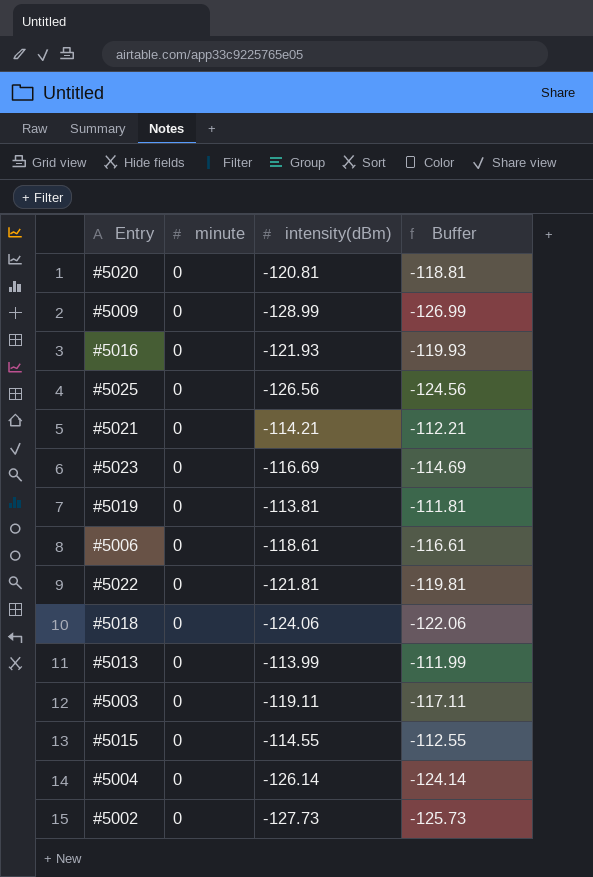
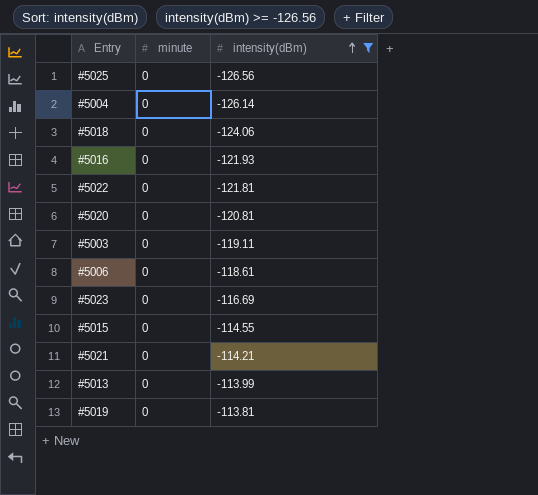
filter: none -> intensity(dBm) >= -126.56
row order: none -> intensity(dBm) ascending
column Buffer | formula: [intensity(dBm)] + 2 -> none

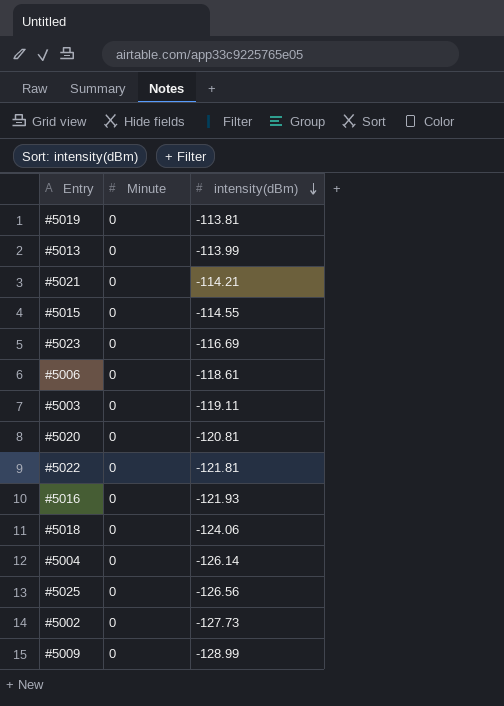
filter: intensity(dBm) >= -126.56 -> none
row order: intensity(dBm) ascending -> intensity(dBm) descending
column name: minute -> Minute

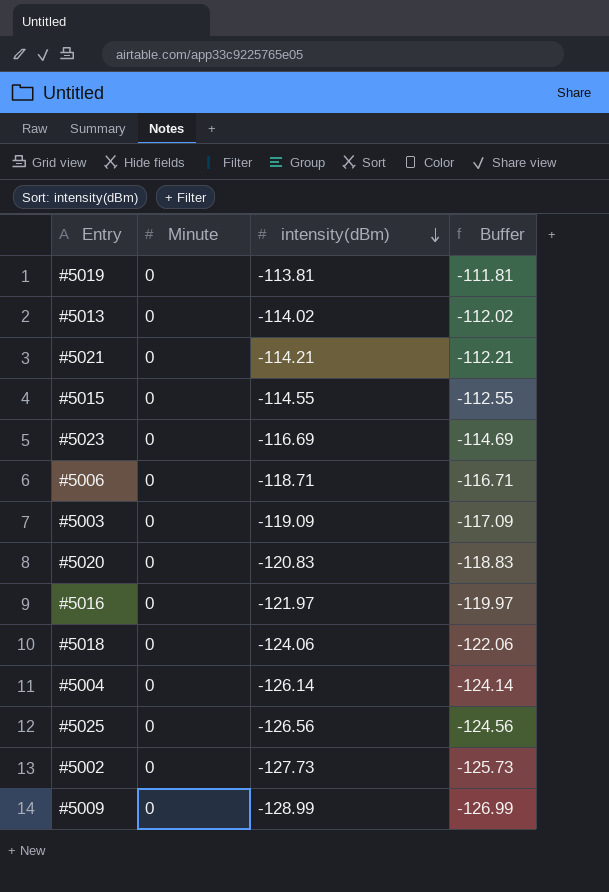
column Buffer | formula: none -> [intensity(dBm)] + 2
row #5022: 0 | -121.81 -> none
#5013 | intensity(dBm): -113.99 -> -114.02
#5006 | intensity(dBm): -118.61 -> -118.71
#5003 | intensity(dBm): -119.11 -> -119.09
#5020 | intensity(dBm): -120.81 -> -120.83
#5016 | intensity(dBm): -121.93 -> -121.97

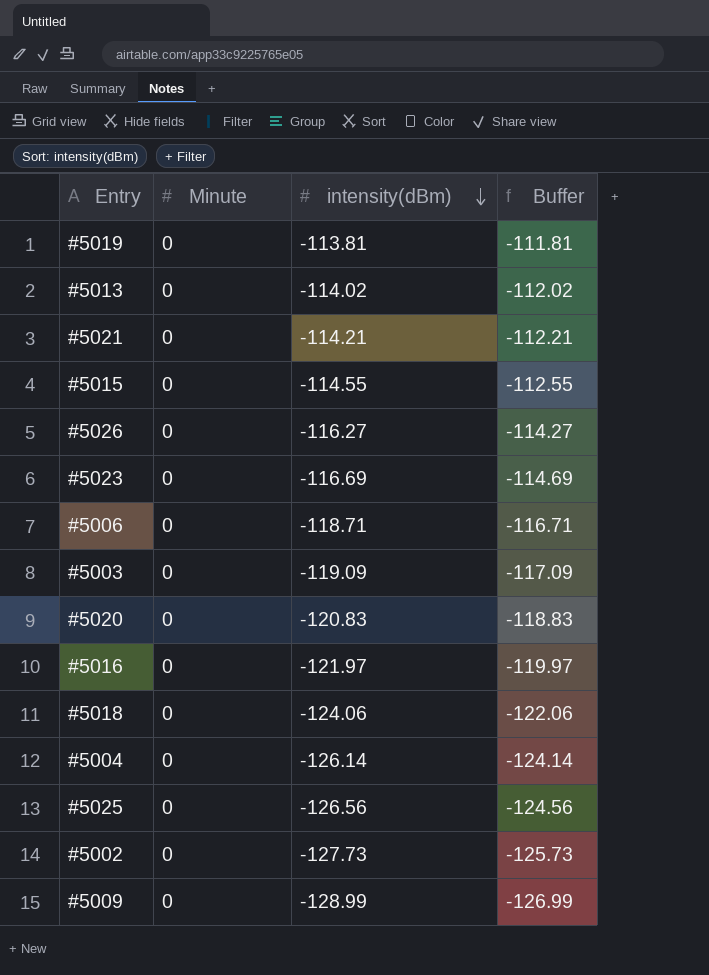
row #5026: none -> 0 | -116.27 | -114.27

